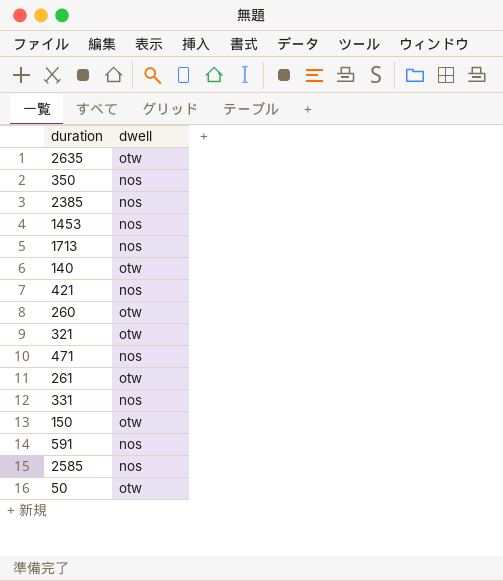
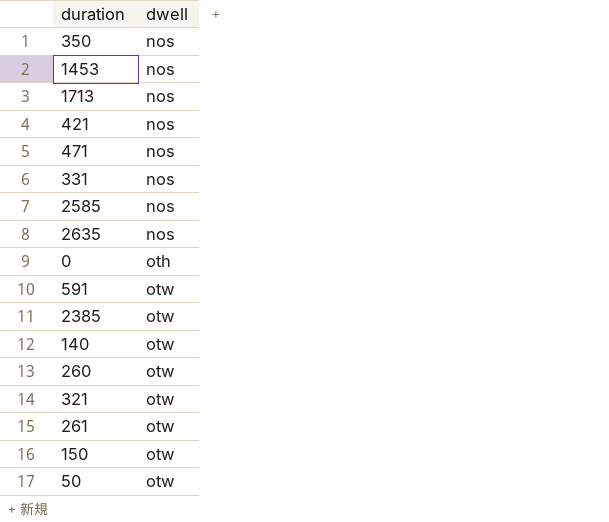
row order: none -> dwell ascending
2635 | dwell: otw -> nos
row 0: none -> oth
591 | dwell: nos -> otw
2385 | dwell: nos -> otw

